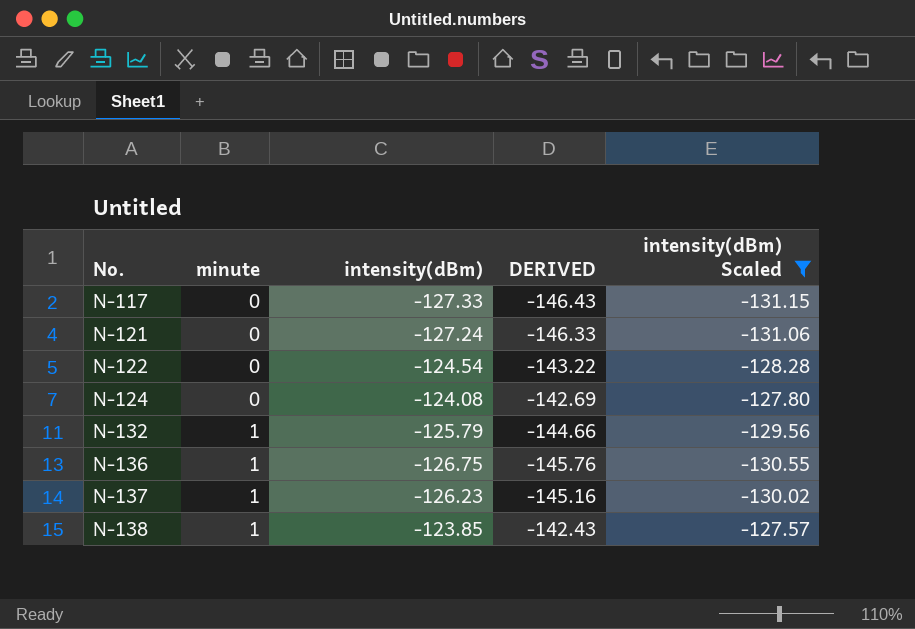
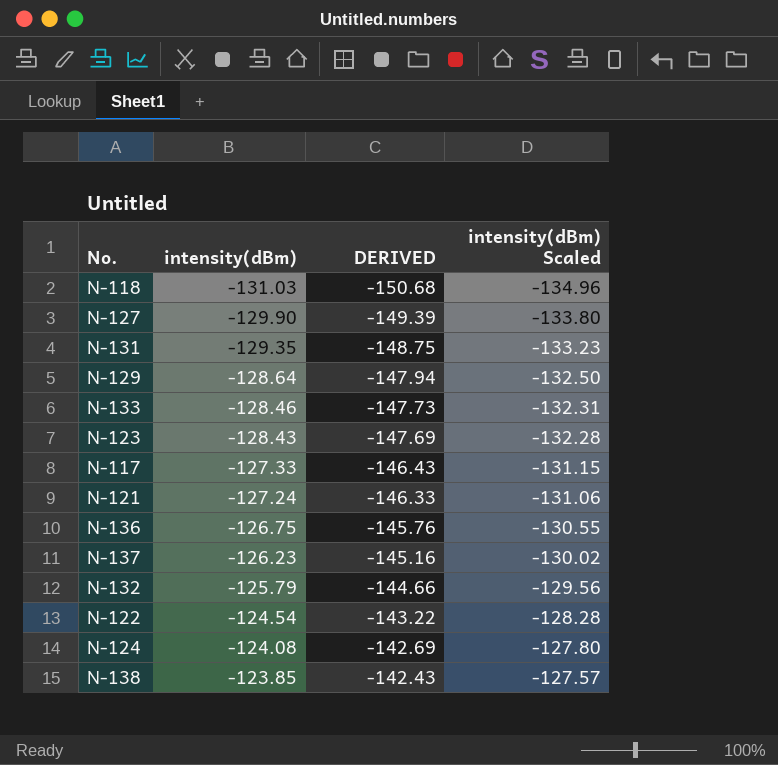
filter: intensity(dBm) Scaled >= -131.15 -> none
row order: No. ascending -> intensity(dBm) ascending
column minute | position: 2 -> none

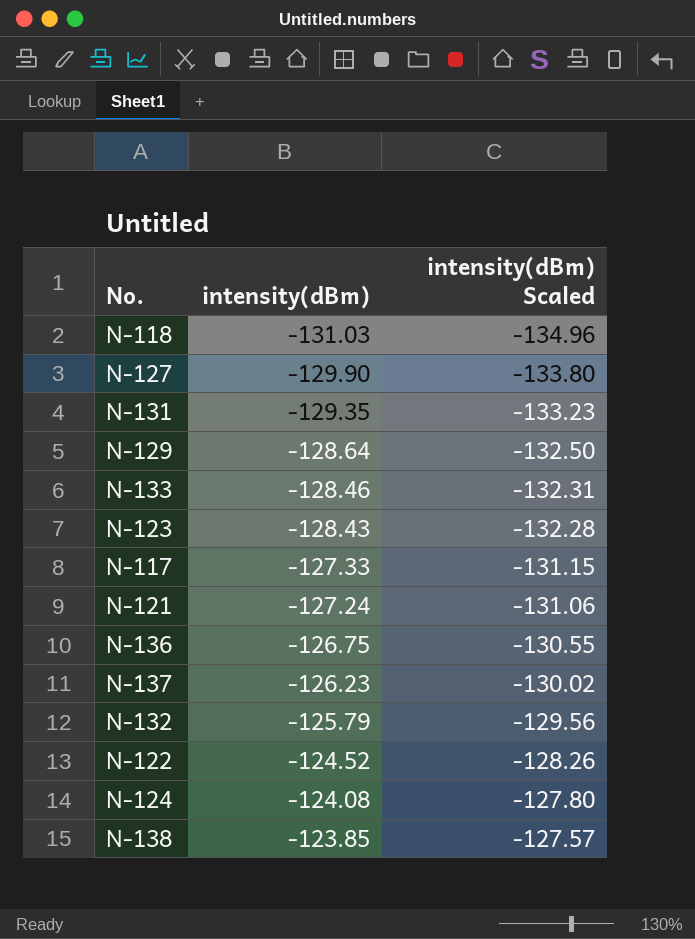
column DERIVED | formula: [intensity(dBm)] * 1.15 -> none
N-122 | intensity(dBm): -124.54 -> -124.52
N-122 | intensity(dBm) Scaled: -128.28 -> -128.26

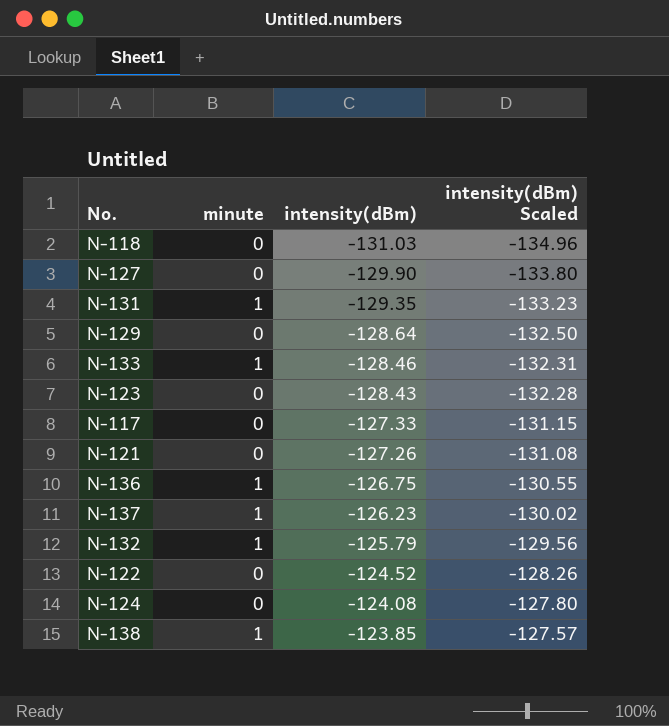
column minute | position: none -> 2
N-121 | intensity(dBm): -127.24 -> -127.26
N-121 | intensity(dBm) Scaled: -131.06 -> -131.08

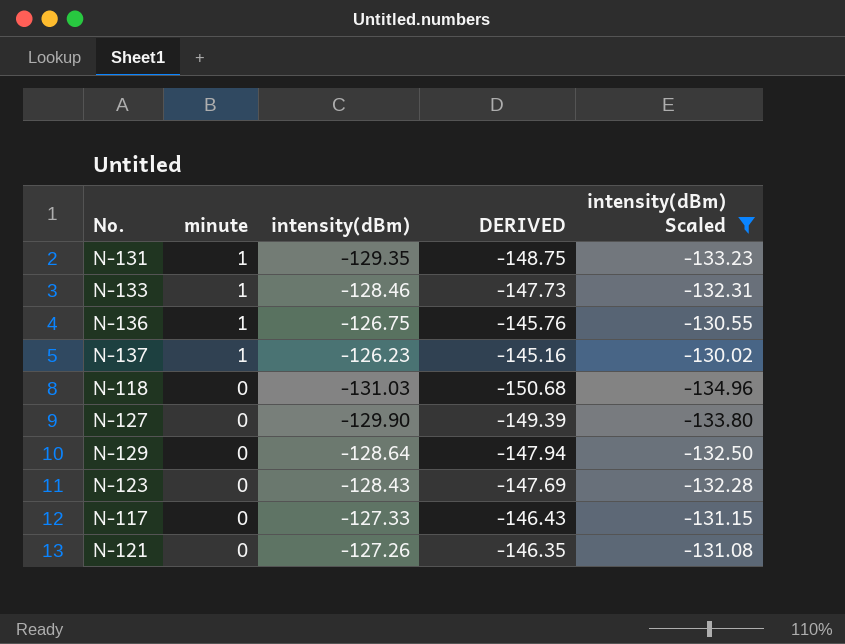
filter: none -> intensity(dBm) Scaled <= -130.02
row order: intensity(dBm) ascending -> minute descending
column DERIVED | formula: none -> [intensity(dBm)] * 1.15

